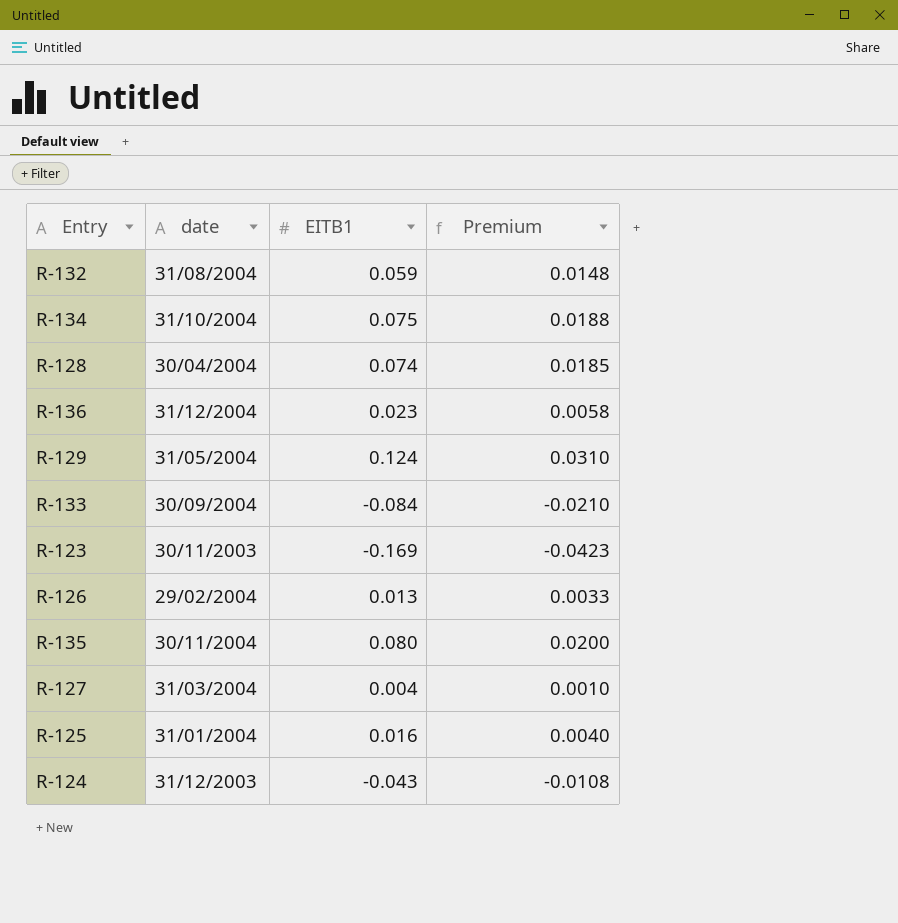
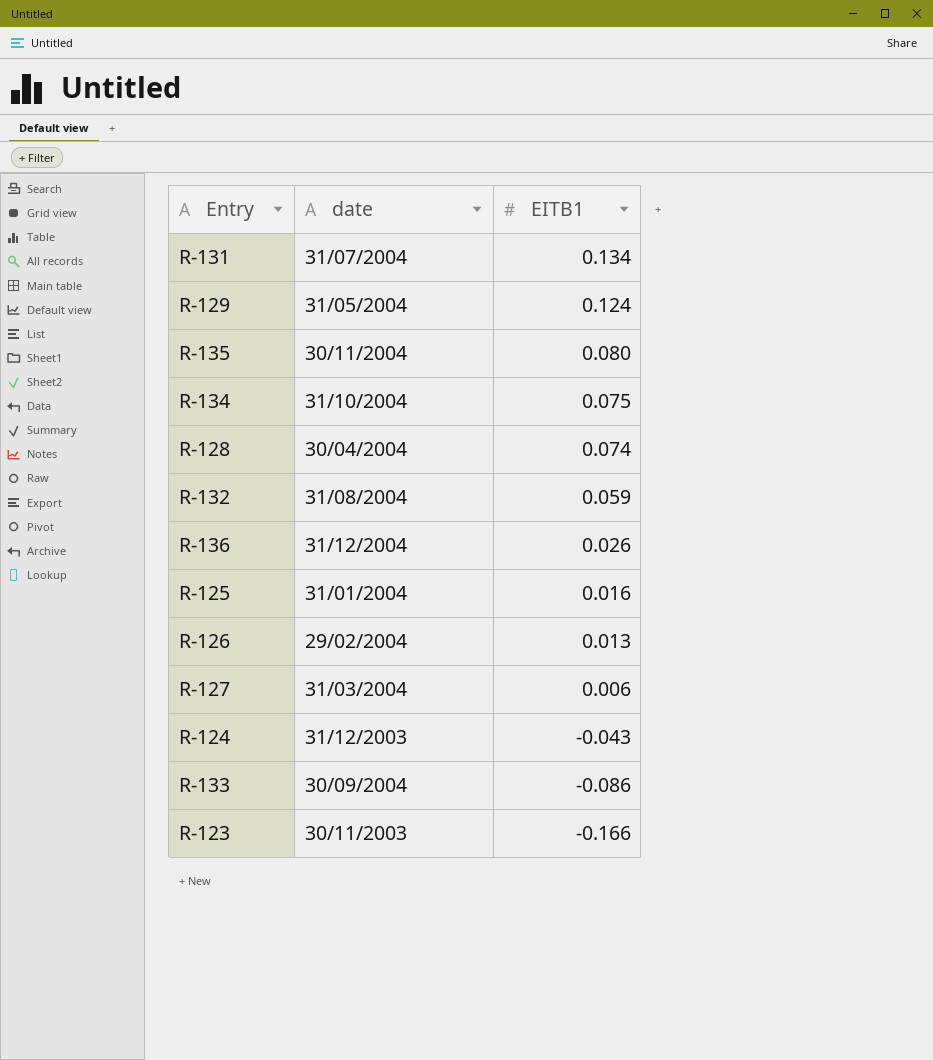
row order: none -> EITB1 descending
column Premium | formula: [EITB1] * 0.25 -> none
row R-131: none -> 31/07/2004 | 0.134
R-136 | EITB1: 0.023 -> 0.026
R-127 | EITB1: 0.004 -> 0.006
R-133 | EITB1: -0.084 -> -0.086
R-123 | EITB1: -0.169 -> -0.166

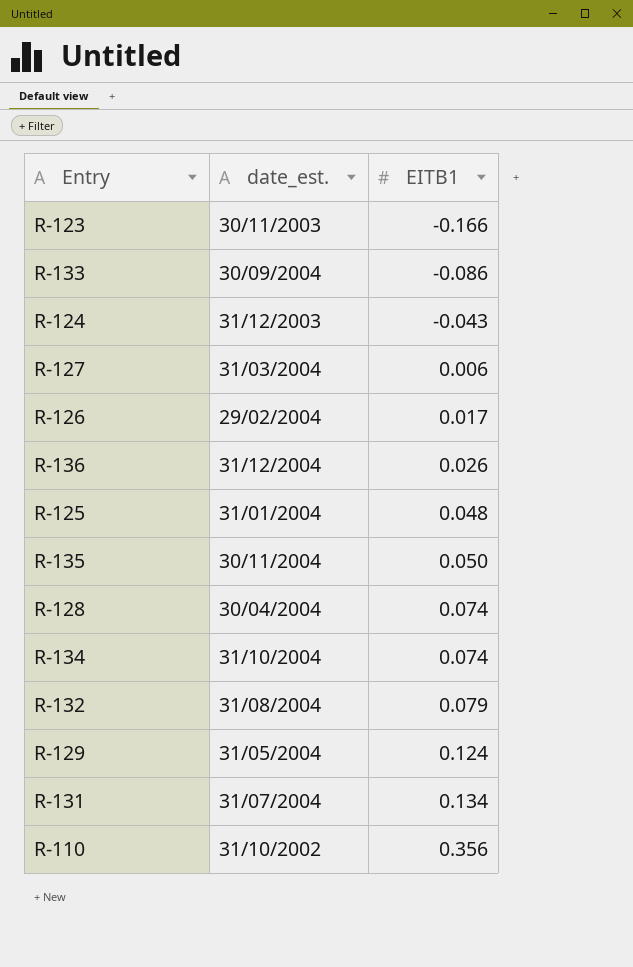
row order: EITB1 descending -> EITB1 ascending
column name: date -> date_est.
R-126 | EITB1: 0.013 -> 0.017
R-125 | EITB1: 0.016 -> 0.048
R-135 | EITB1: 0.080 -> 0.050
R-134 | EITB1: 0.075 -> 0.074
R-132 | EITB1: 0.059 -> 0.079
row R-110: none -> 31/10/2002 | 0.356

